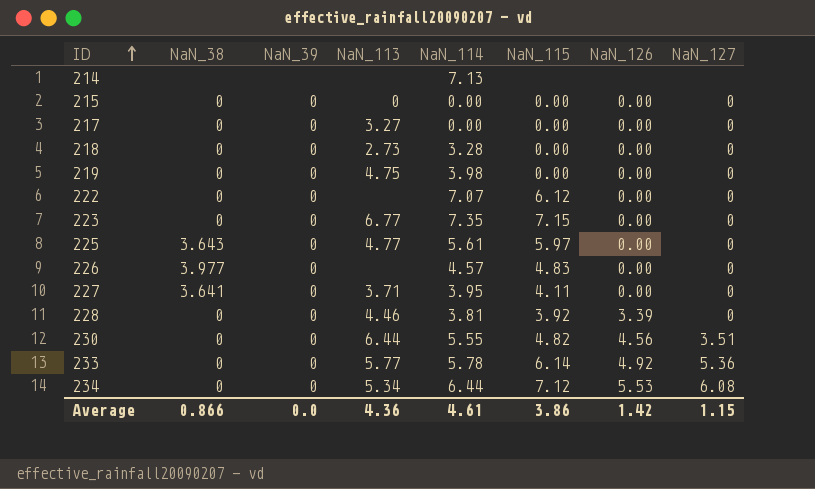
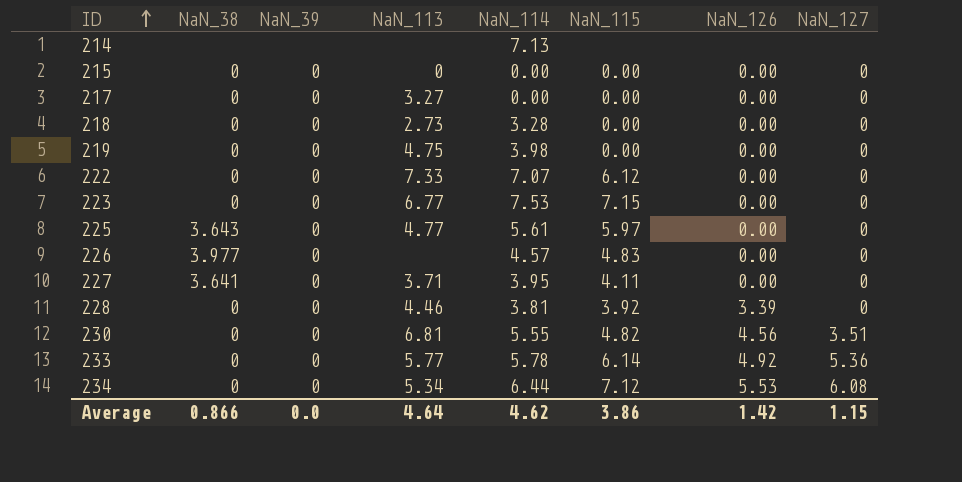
222 | NaN_113: none -> 7.33
223 | NaN_114: 7.35 -> 7.53
230 | NaN_113: 6.44 -> 6.81
Average | NaN_113: 4.36 -> 4.64
Average | NaN_114: 4.61 -> 4.62

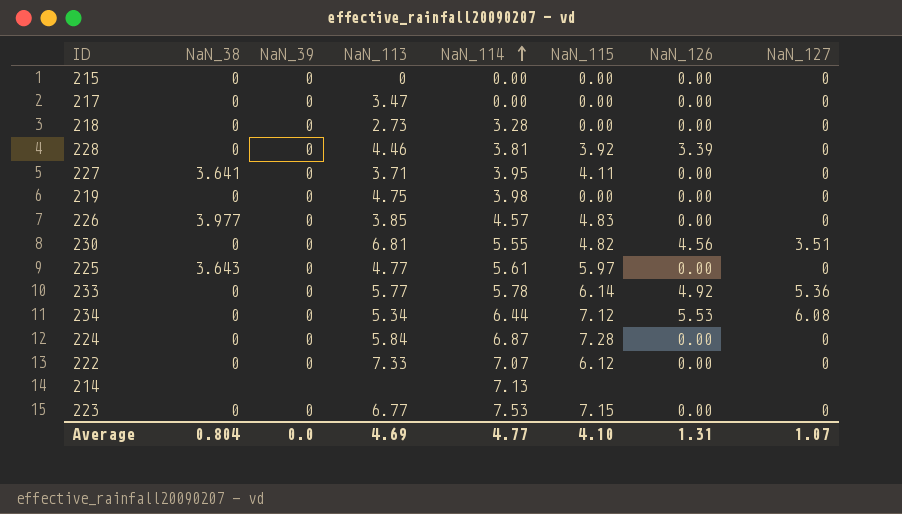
row order: ID ascending -> NaN_114 ascending
217 | NaN_113: 3.27 -> 3.47
226 | NaN_113: none -> 3.85
row 224: none -> 0 | 0 | 5.84 | 6.87 | 7.28 | 0.00 | 0
Average | NaN_38: 0.866 -> 0.804
Average | NaN_113: 4.64 -> 4.69
Average | NaN_114: 4.62 -> 4.77
Average | NaN_115: 3.86 -> 4.10
Average | NaN_126: 1.42 -> 1.31
Average | NaN_127: 1.15 -> 1.07

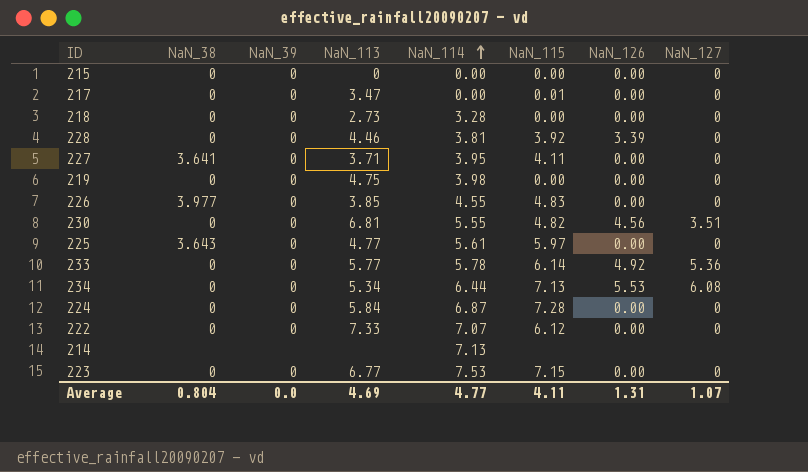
217 | NaN_115: 0.00 -> 0.01
226 | NaN_114: 4.57 -> 4.55
234 | NaN_115: 7.12 -> 7.13
Average | NaN_115: 4.10 -> 4.11

